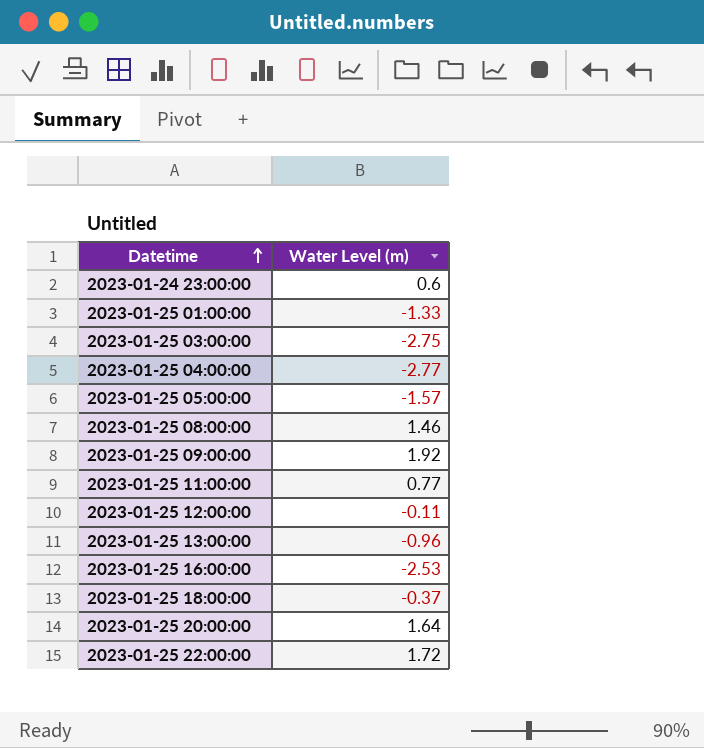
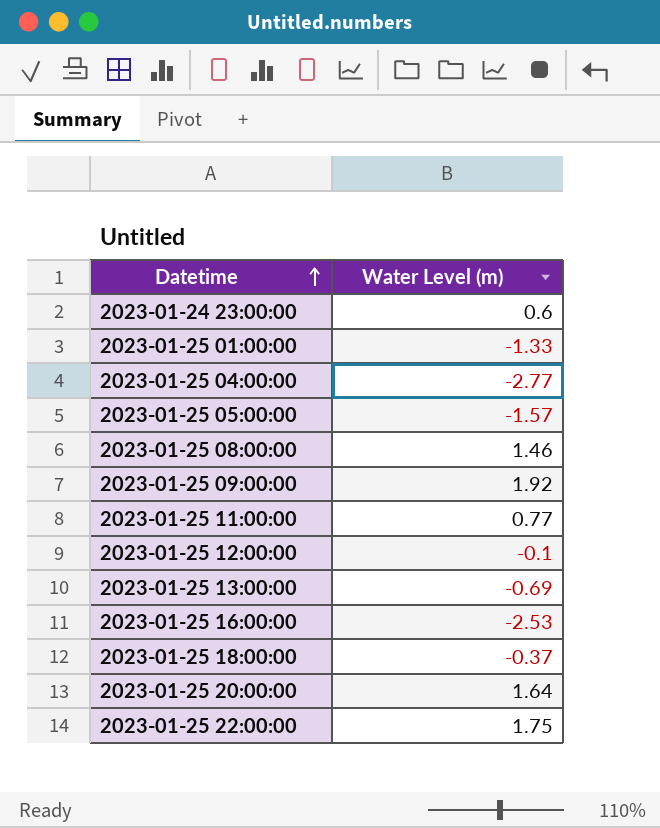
row 2023-01-25 03:00:00: -2.75 -> none
2023-01-25 12:00:00 | Water Level (m): -0.11 -> -0.1
2023-01-25 13:00:00 | Water Level (m): -0.96 -> -0.69
2023-01-25 22:00:00 | Water Level (m): 1.72 -> 1.75

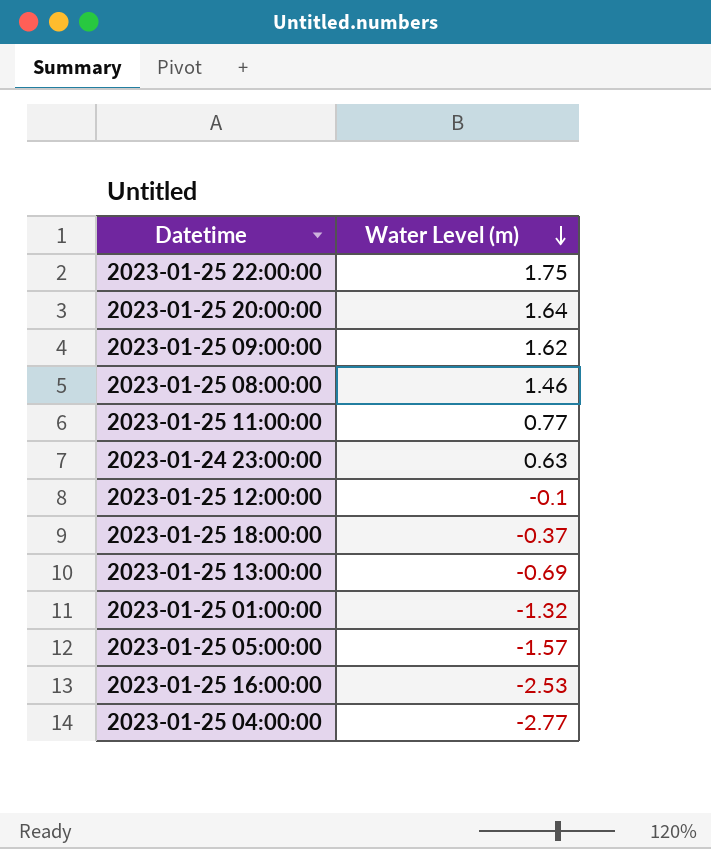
row order: Datetime ascending -> Water Level (m) descending
2023-01-25 09:00:00 | Water Level (m): 1.92 -> 1.62
2023-01-24 23:00:00 | Water Level (m): 0.6 -> 0.63
2023-01-25 01:00:00 | Water Level (m): -1.33 -> -1.32

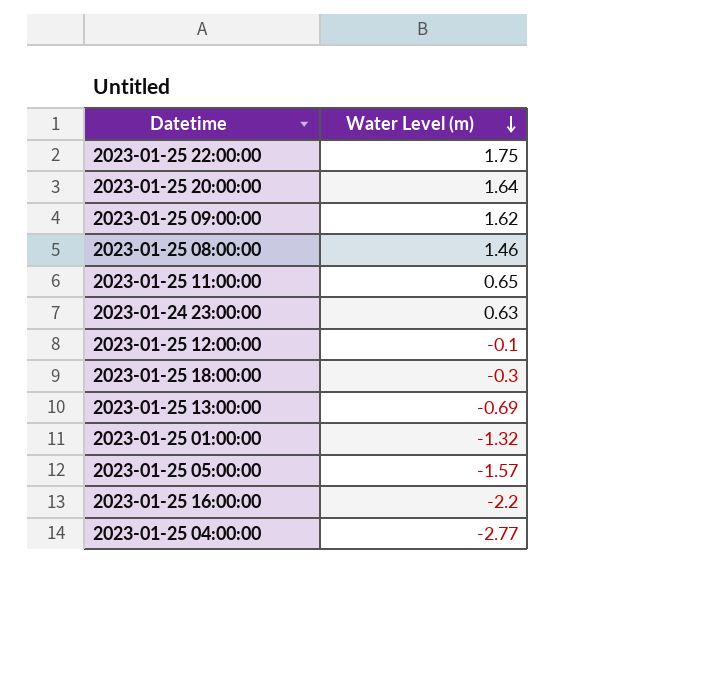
2023-01-25 11:00:00 | Water Level (m): 0.77 -> 0.65
2023-01-25 18:00:00 | Water Level (m): -0.37 -> -0.3
2023-01-25 16:00:00 | Water Level (m): -2.53 -> -2.2

